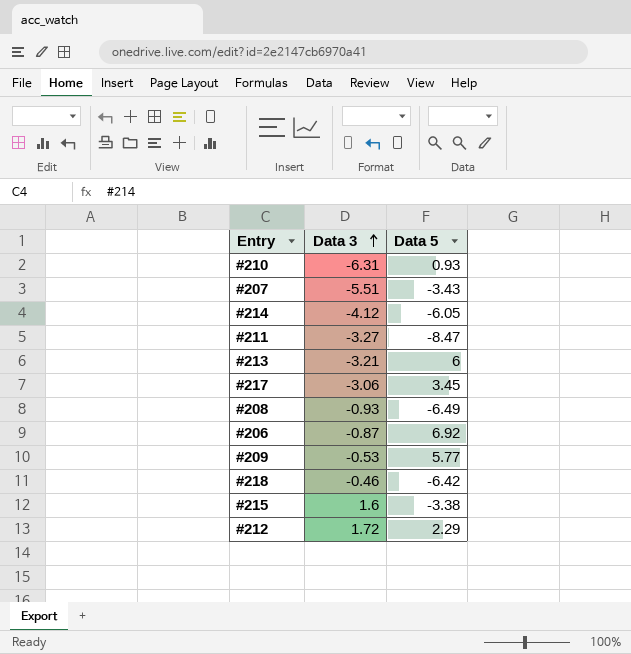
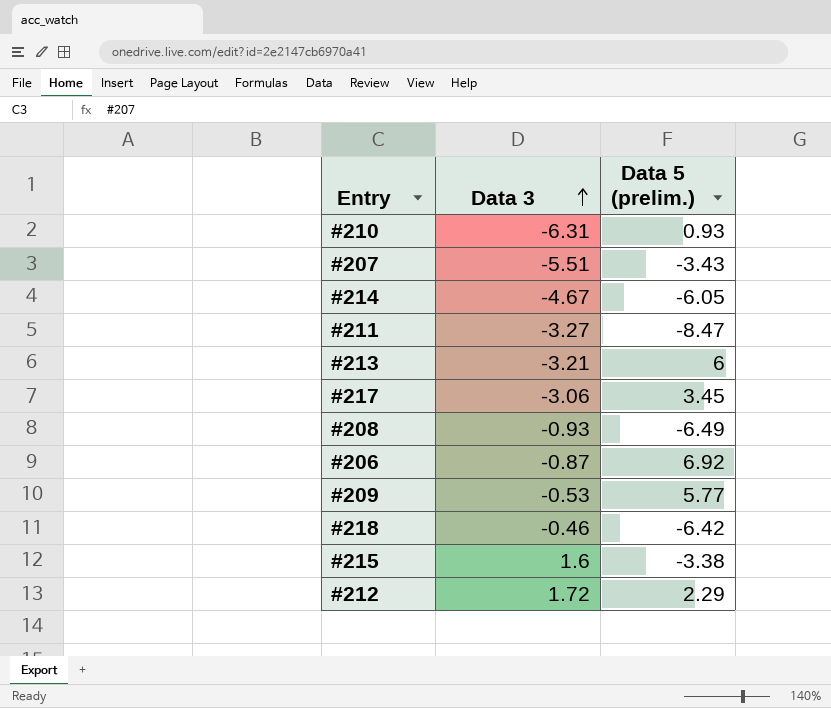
column name: Data 5 -> Data 5 (prelim.)
#214 | Data 3: -4.12 -> -4.67

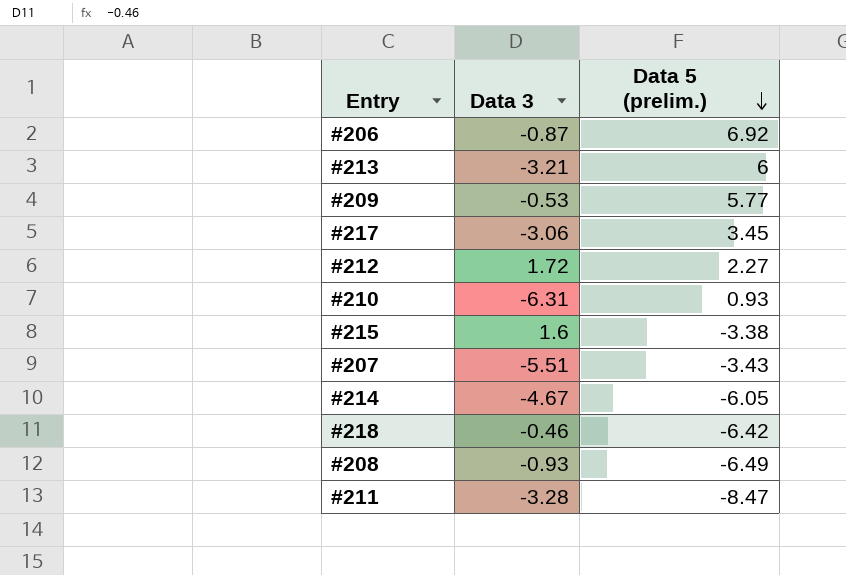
row order: Data 3 ascending -> Data 5 (prelim.) descending
#212 | Data 5 (prelim.): 2.29 -> 2.27
#211 | Data 3: -3.27 -> -3.28

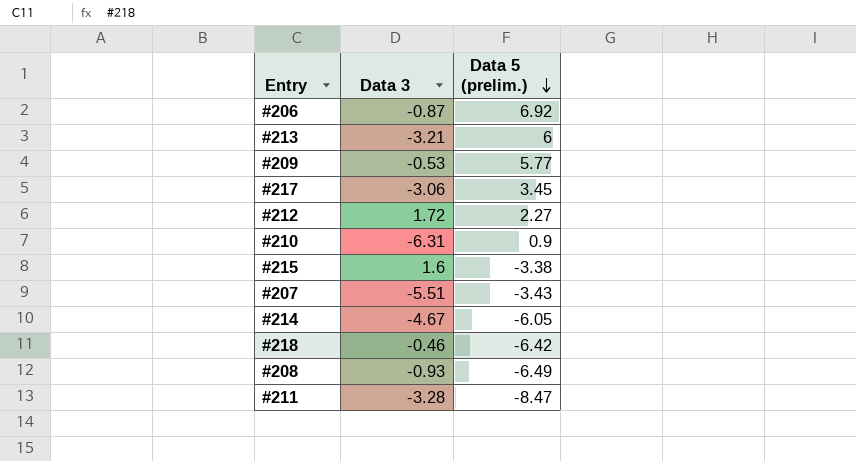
#210 | Data 5 (prelim.): 0.93 -> 0.9

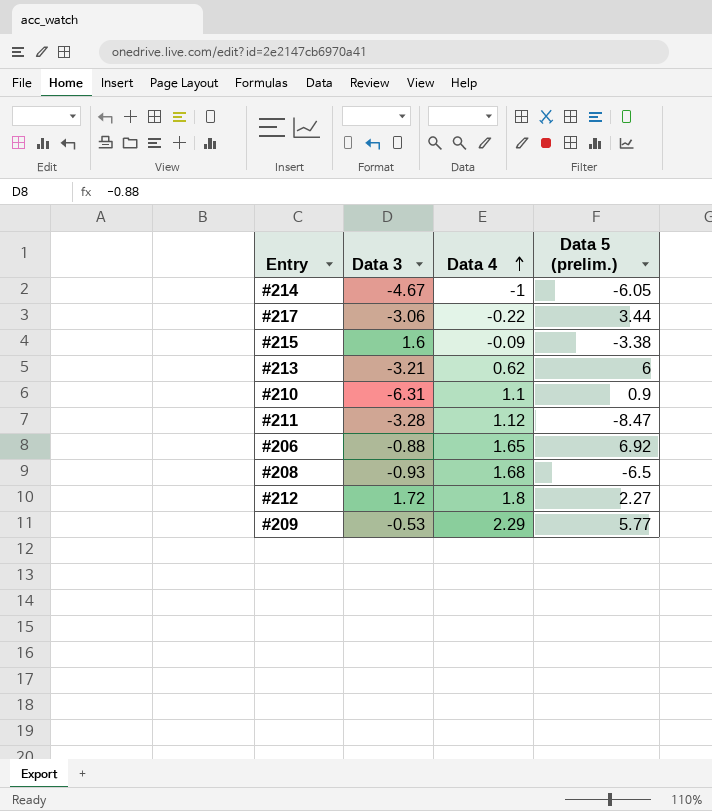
row order: Data 5 (prelim.) descending -> Data 4 ascending
column Data 4 | position: none -> 3
row #207: -5.51 | -3.43 -> none
row #218: -0.46 | -6.42 -> none
#217 | Data 5 (prelim.): 3.45 -> 3.44
#206 | Data 3: -0.87 -> -0.88
#208 | Data 5 (prelim.): -6.49 -> -6.5

